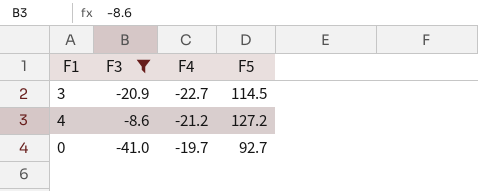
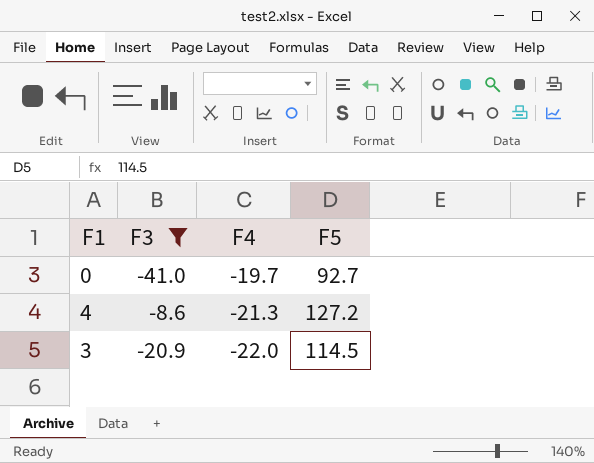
row order: F4 ascending -> F4 descending
4 | F4: -21.2 -> -21.3
3 | F4: -22.7 -> -22.0

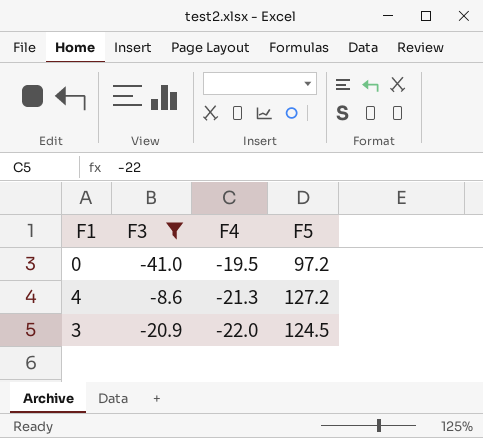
0 | F4: -19.7 -> -19.5
0 | F5: 92.7 -> 97.2
3 | F5: 114.5 -> 124.5

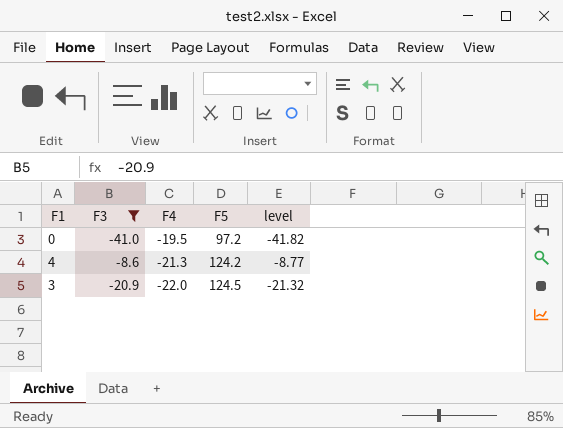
column level | formula: none -> [F3] * 1.02
4 | F5: 127.2 -> 124.2

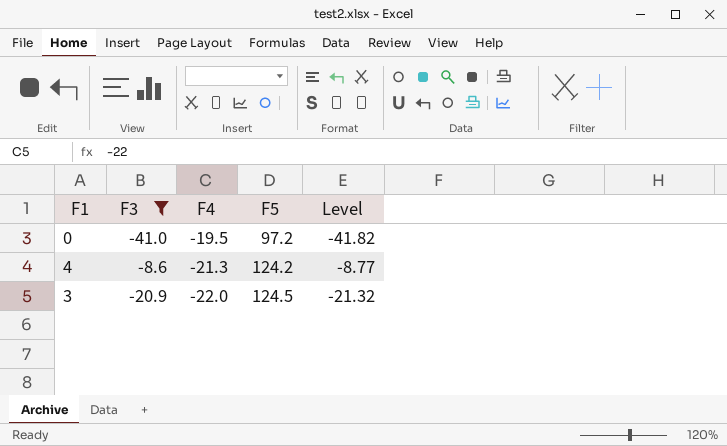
column name: level -> Level

